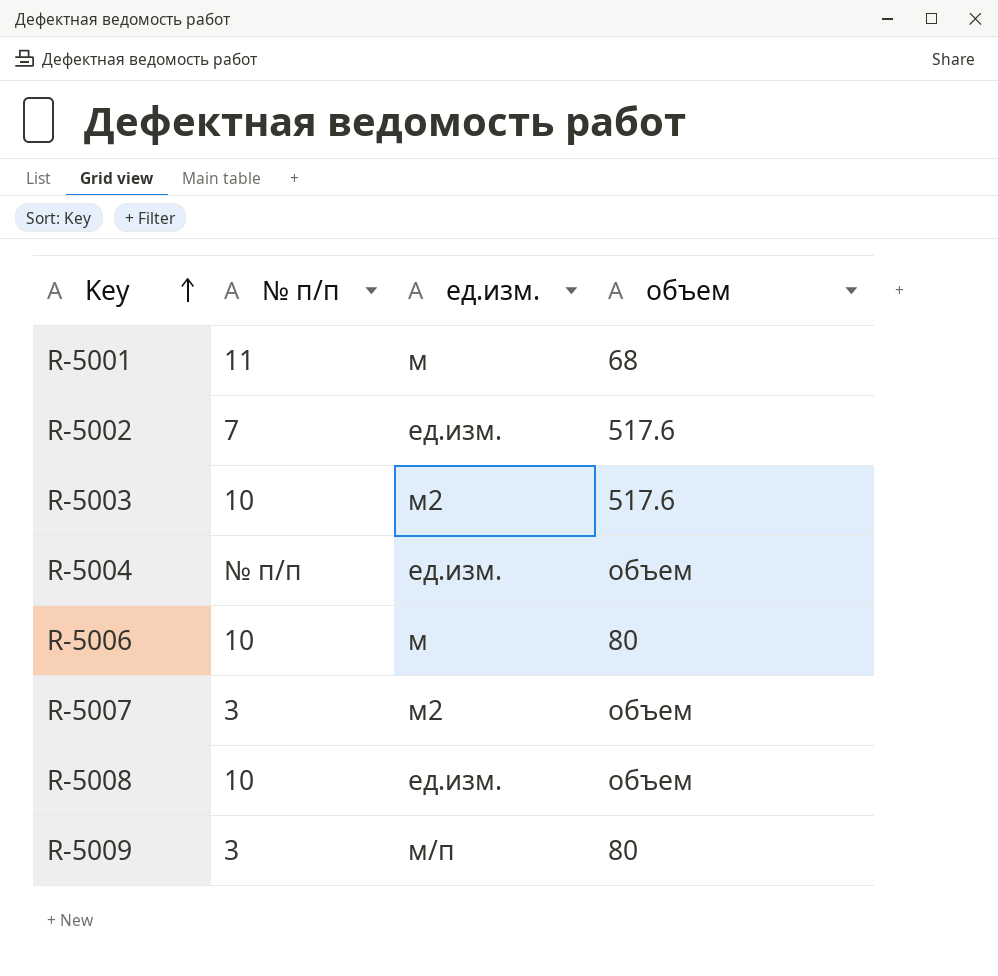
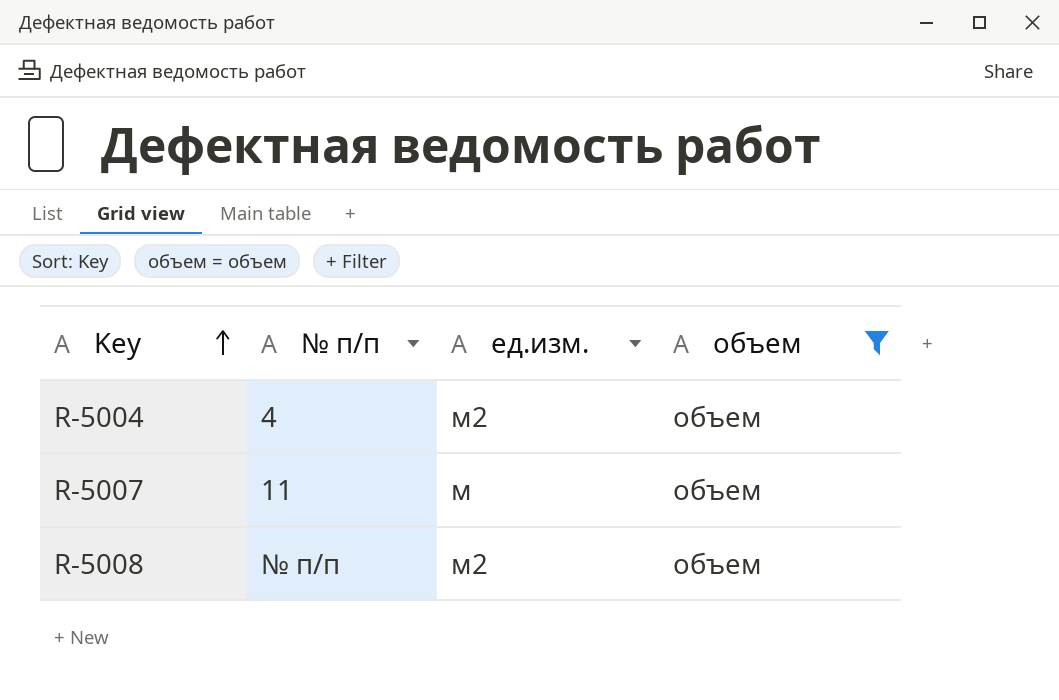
filter: none -> объем = объем
R-5004 | № п/п: № п/п -> 4
R-5004 | ед.изм.: ед.изм. -> м2
R-5007 | № п/п: 3 -> 11
R-5007 | ед.изм.: м2 -> м
R-5008 | № п/п: 10 -> № п/п
R-5008 | ед.изм.: ед.изм. -> м2

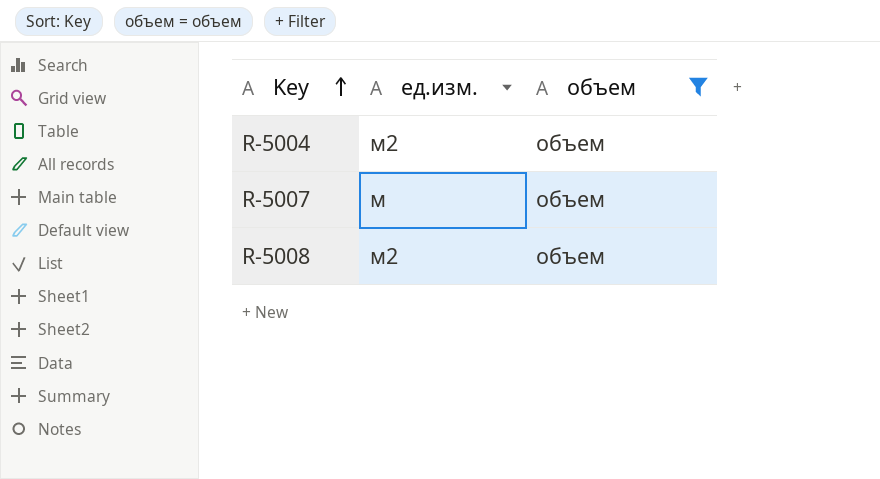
column № п/п | position: 2 -> none

